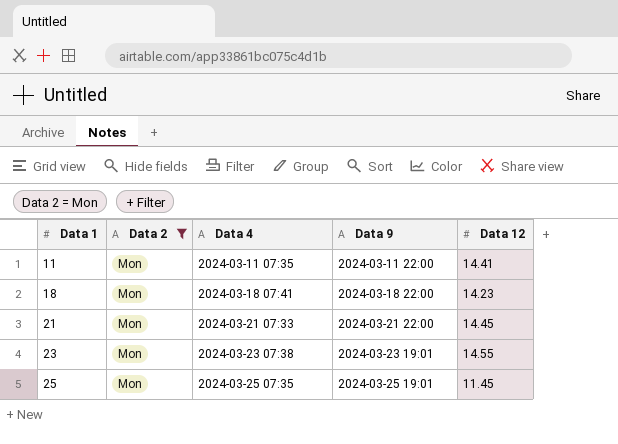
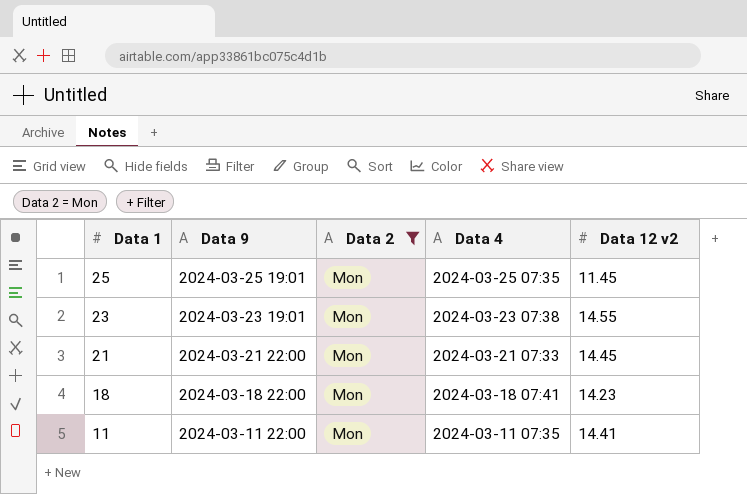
row order: Data 1 ascending -> Data 1 descending
column Data 9 | position: 4 -> 2
column name: Data 12 -> Data 12 v2

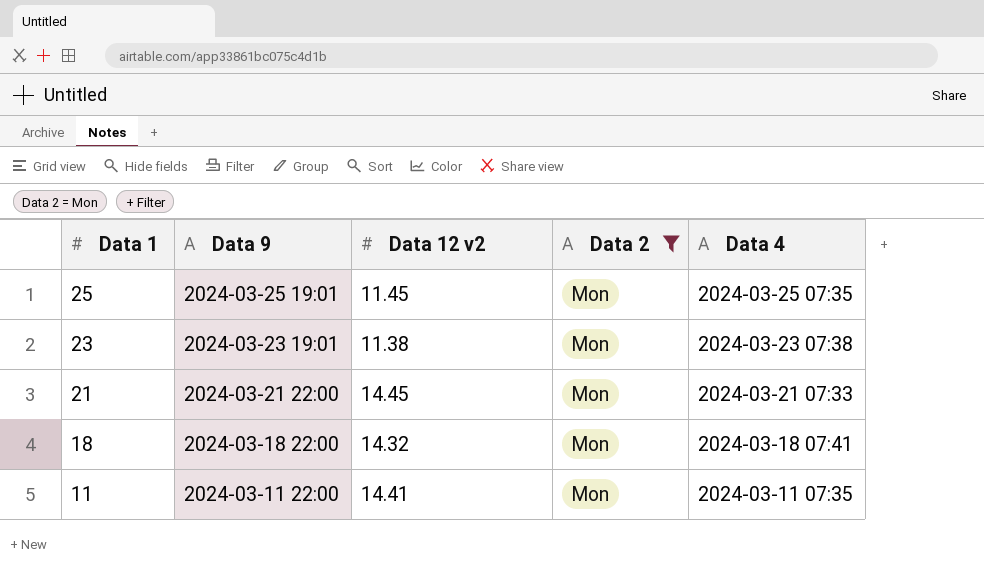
column Data 12 v2 | position: 5 -> 3
23 | Data 12 v2: 14.55 -> 11.38
18 | Data 12 v2: 14.23 -> 14.32

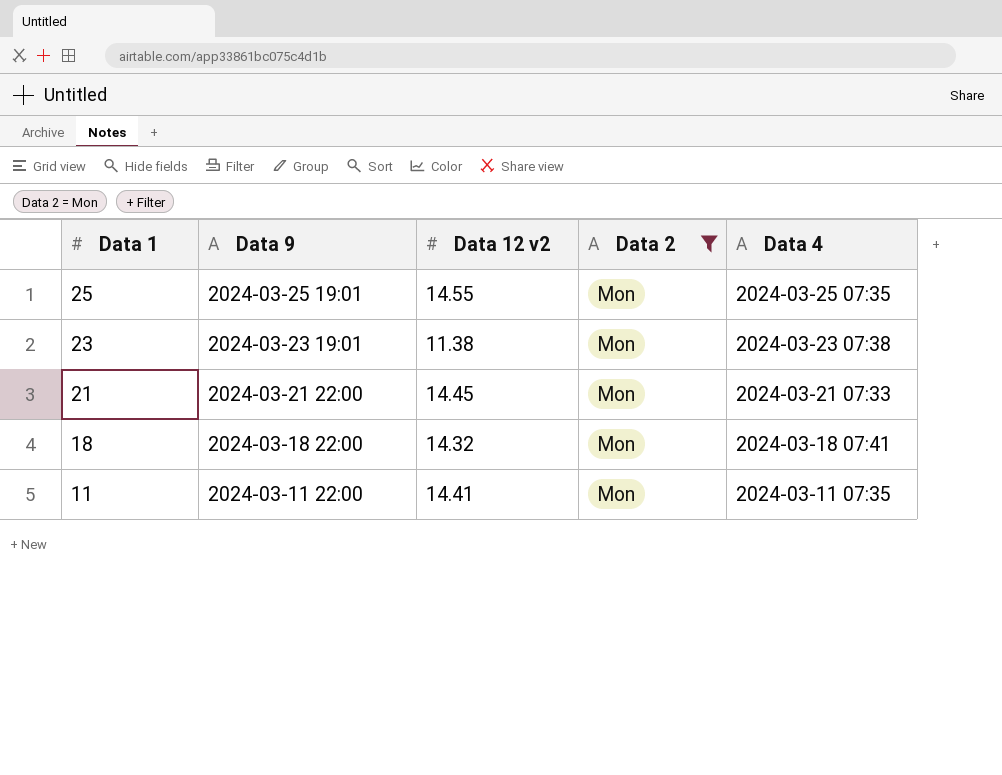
25 | Data 12 v2: 11.45 -> 14.55

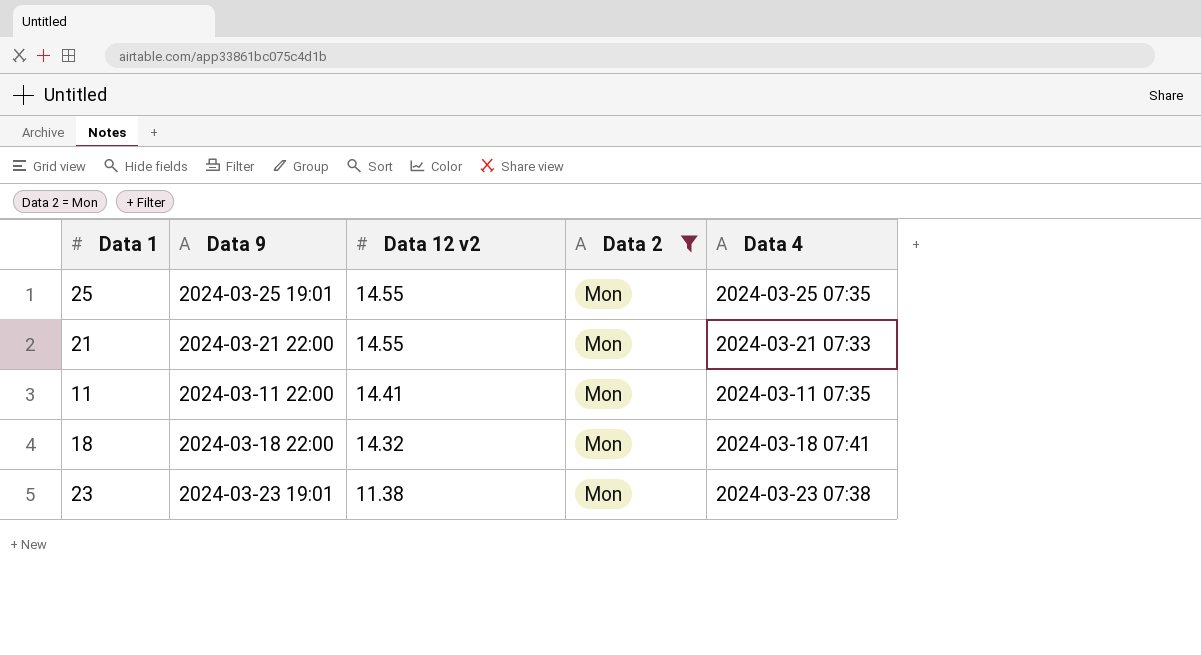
row order: Data 1 descending -> Data 12 v2 descending
21 | Data 12 v2: 14.45 -> 14.55

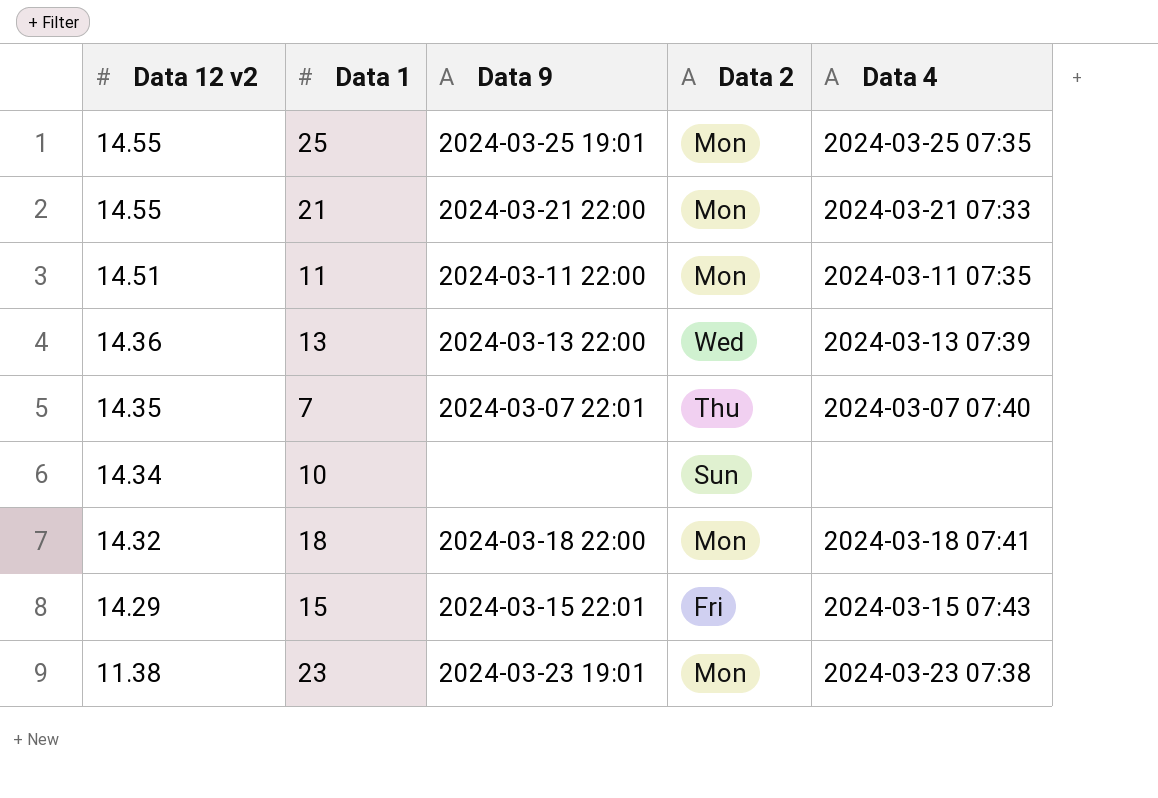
filter: Data 2 = Mon -> none
column Data 12 v2 | position: 3 -> 1
11 | Data 12 v2: 14.41 -> 14.51

